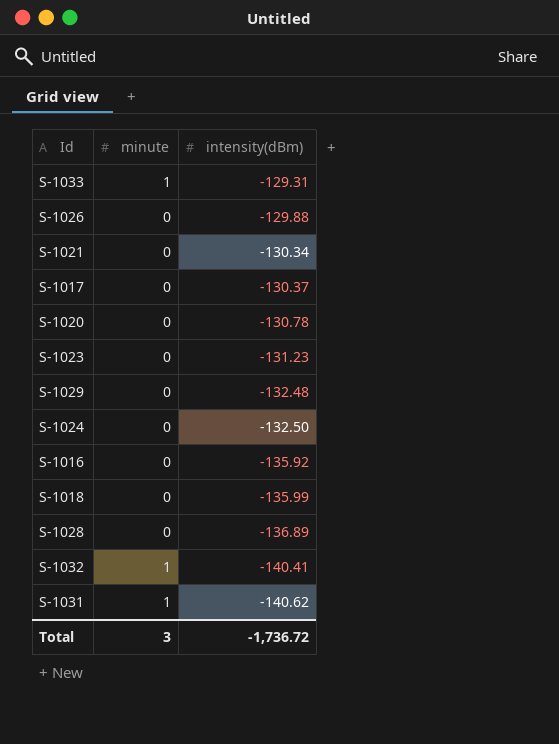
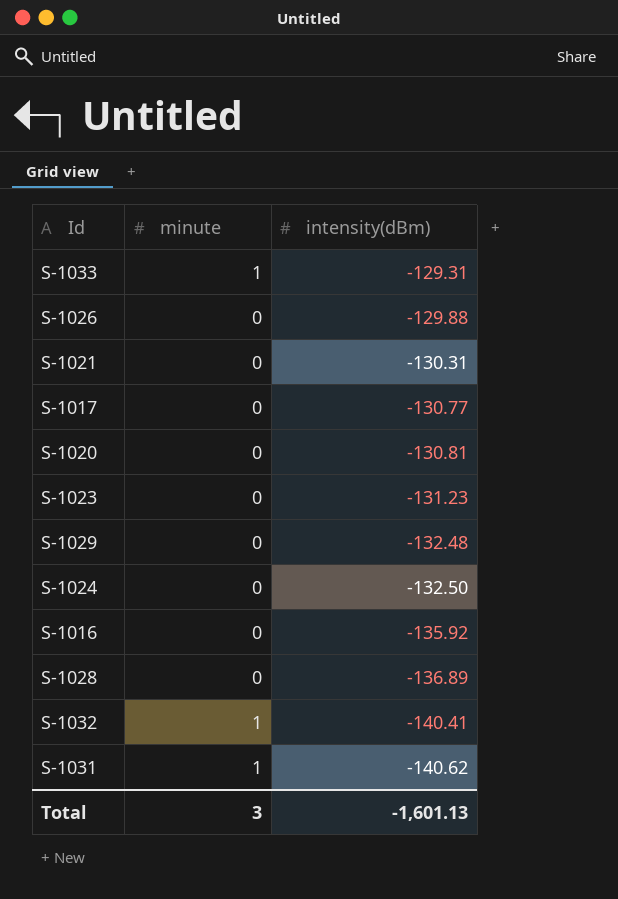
row S-1018: 0 | -135.99 -> none
S-1021 | intensity(dBm): -130.34 -> -130.31
S-1017 | intensity(dBm): -130.37 -> -130.77
S-1020 | intensity(dBm): -130.78 -> -130.81
Total | intensity(dBm): -1,736.72 -> -1,601.13

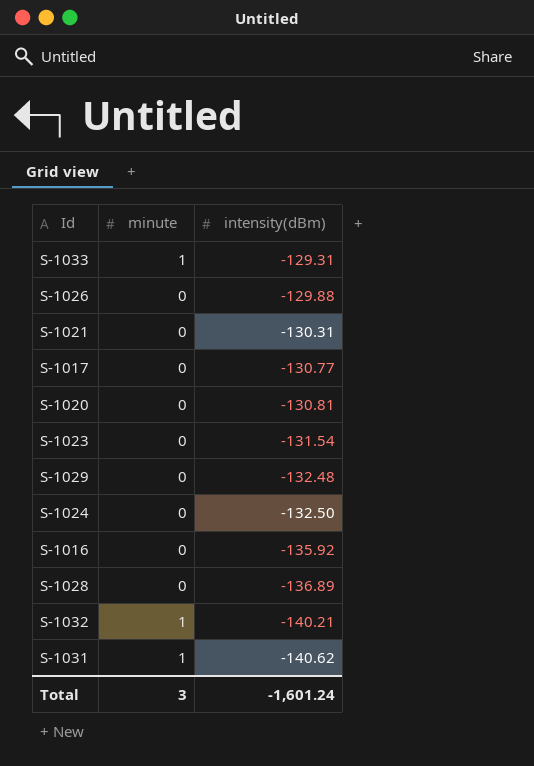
S-1023 | intensity(dBm): -131.23 -> -131.54
S-1032 | intensity(dBm): -140.41 -> -140.21
Total | intensity(dBm): -1,601.13 -> -1,601.24

